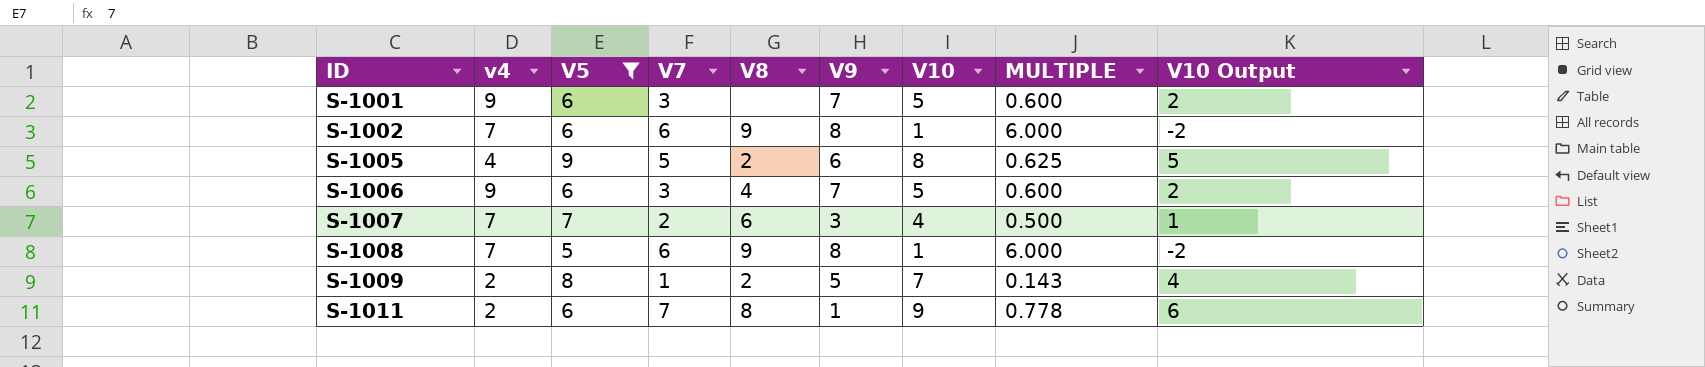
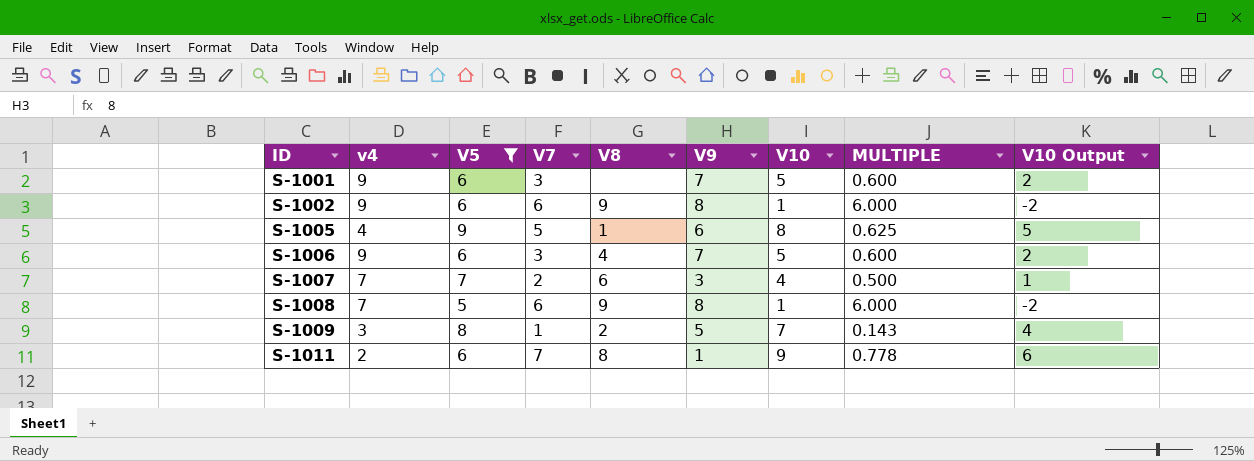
S-1002 | v4: 7 -> 9
S-1005 | V8: 2 -> 1
S-1009 | v4: 2 -> 3

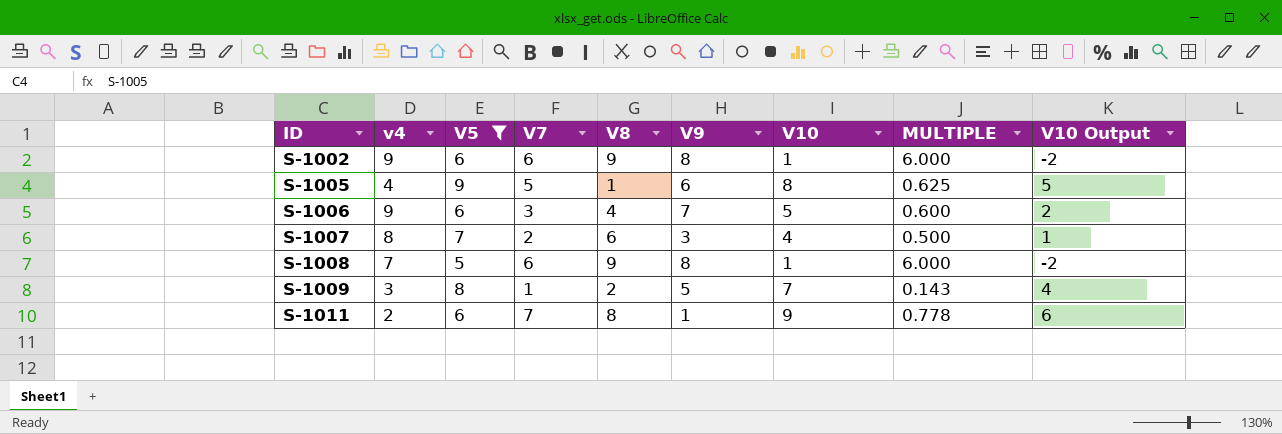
row S-1001: 9 | 6 | 3 | none | 7 | 5 | 0.600 | 2 -> none
S-1007 | v4: 7 -> 8

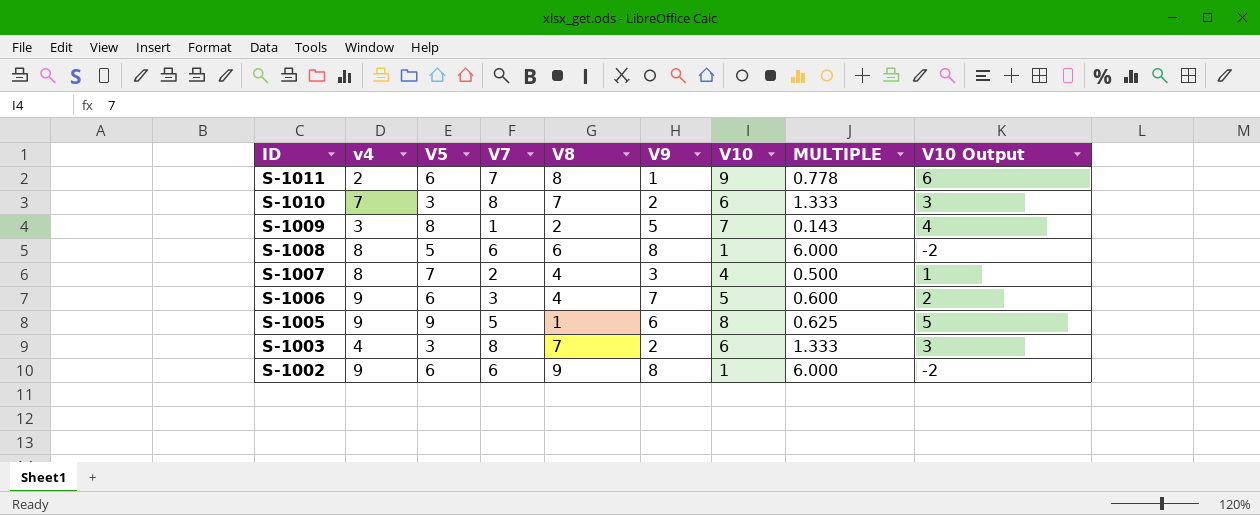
filter: V5 != 3 -> none
row order: ID ascending -> ID descending
S-1008 | v4: 7 -> 8
S-1008 | V8: 9 -> 6
S-1007 | V8: 6 -> 4
S-1005 | v4: 4 -> 9

